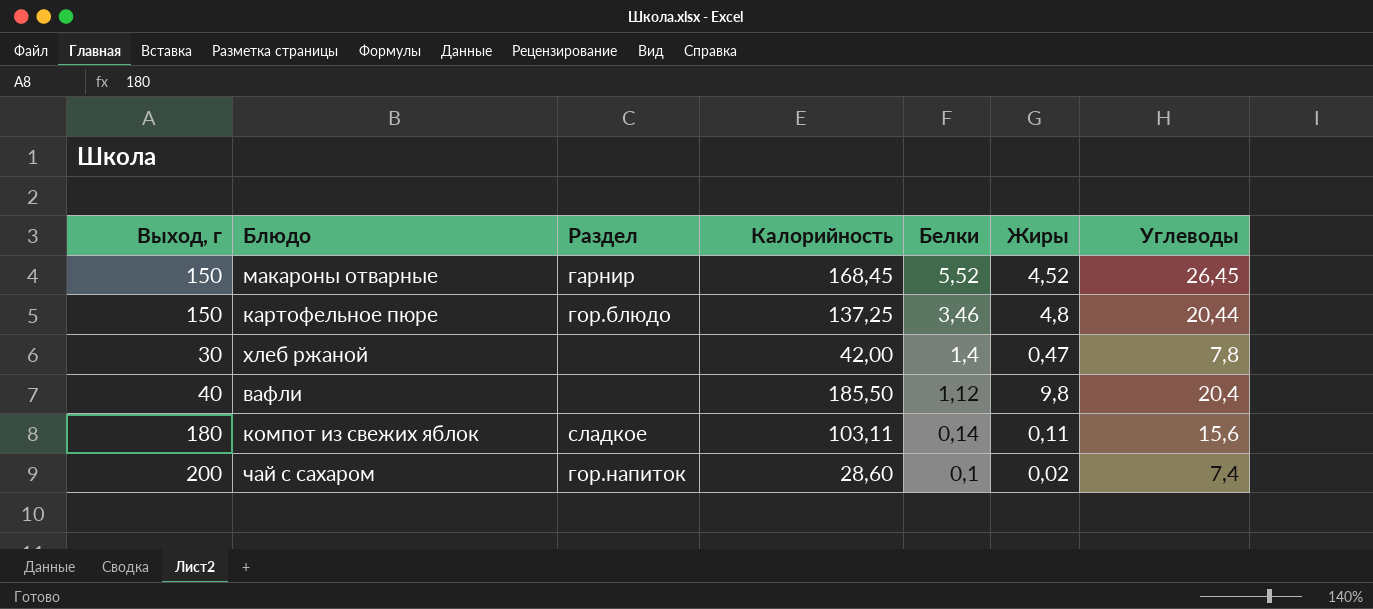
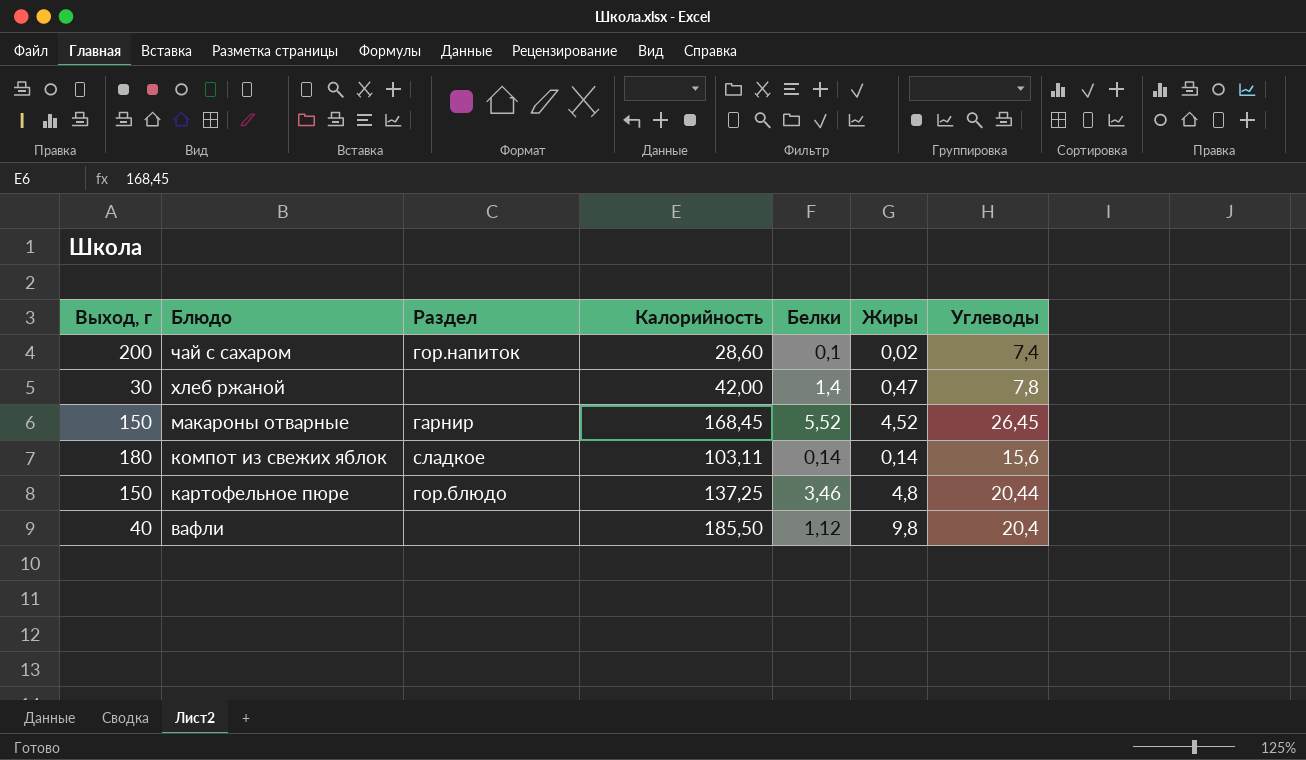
row order: Белки descending -> Блюдо descending
компот из свежих яблок | Жиры: 0,11 -> 0,14

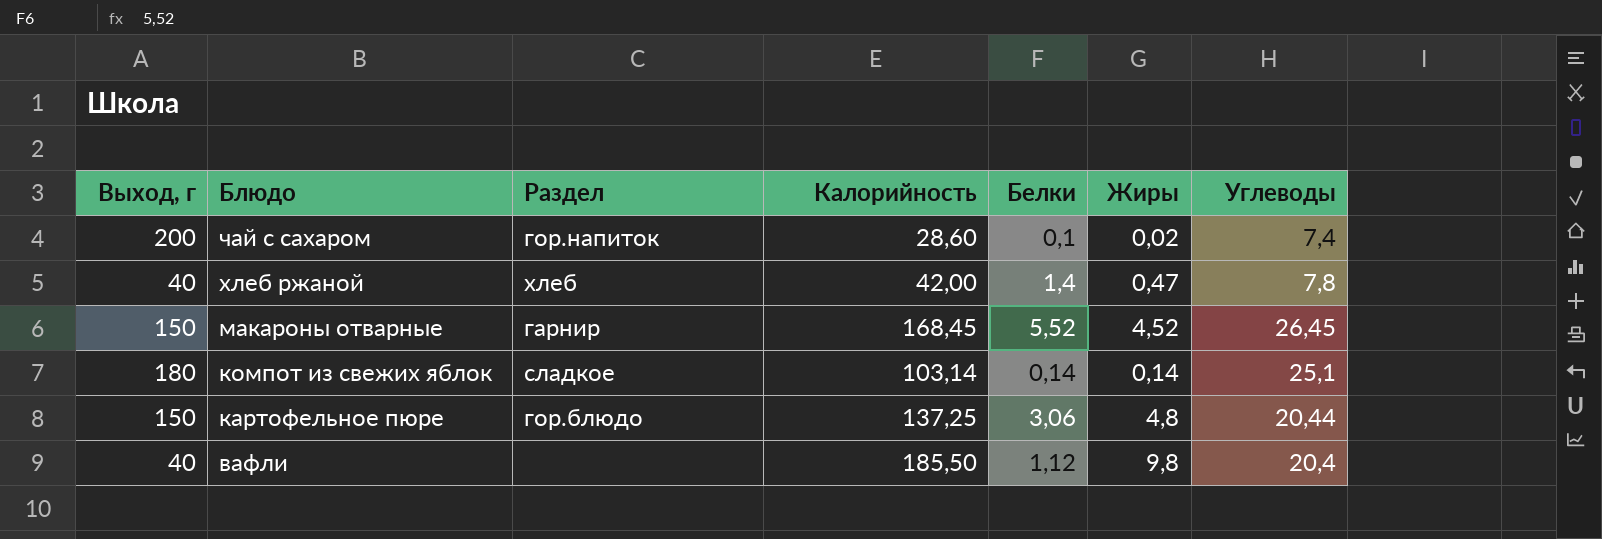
хлеб ржаной | Выход, г: 30 -> 40
хлеб ржаной | Раздел: none -> хлеб
компот из свежих яблок | Калорийность: 103,11 -> 103,14
компот из свежих яблок | Углеводы: 15,6 -> 25,1
картофельное пюре | Белки: 3,46 -> 3,06

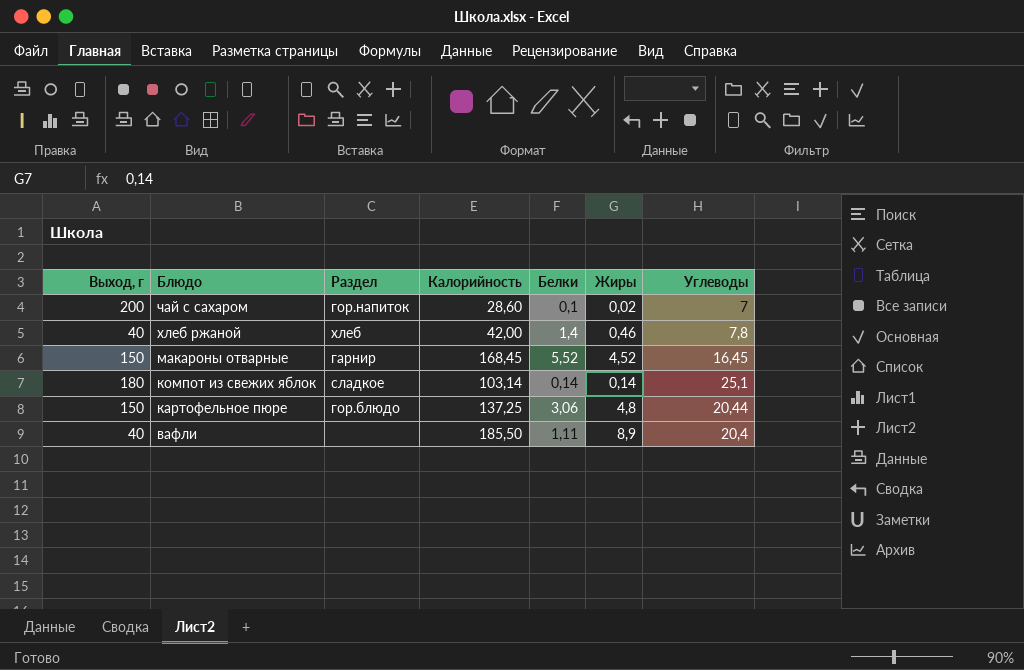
чай с сахаром | Углеводы: 7,4 -> 7
хлеб ржаной | Жиры: 0,47 -> 0,46
макароны отварные | Углеводы: 26,45 -> 16,45
вафли | Белки: 1,12 -> 1,11
вафли | Жиры: 9,8 -> 8,9

